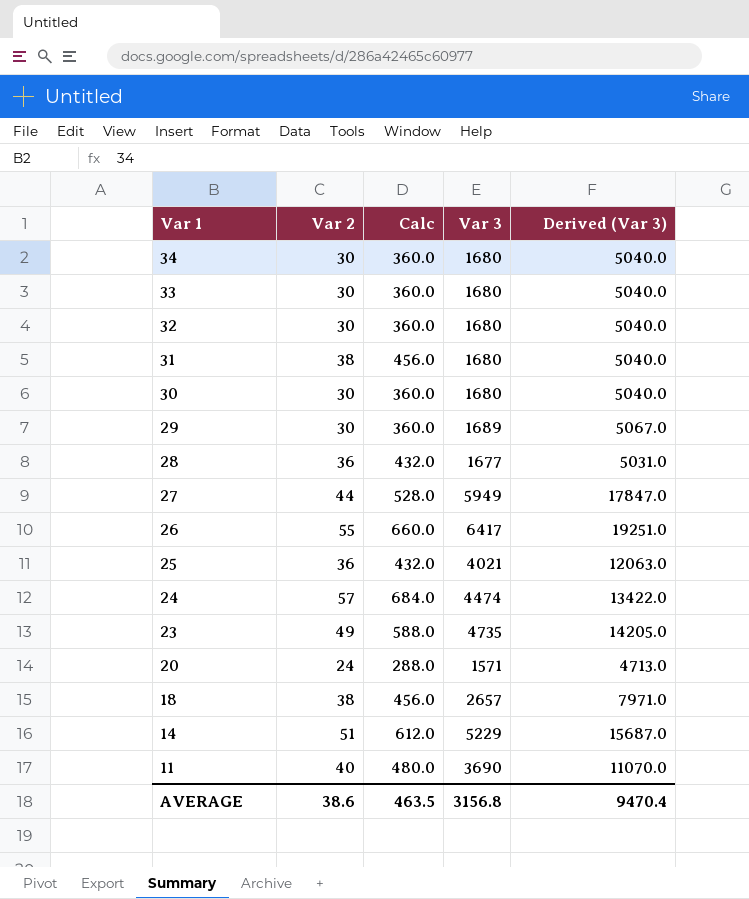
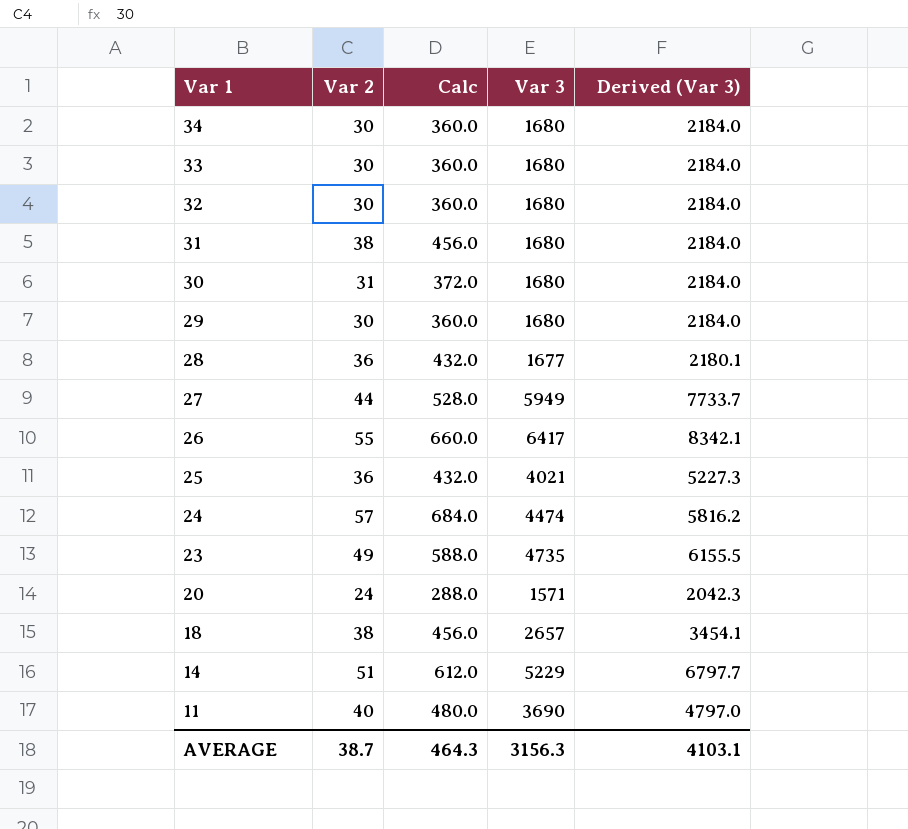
column Derived (Var 3) | formula: [Var 3] * 3 -> [Var 3] * 1.3
30 | Var 2: 30 -> 31
30 | Calc: 360.0 -> 372.0
29 | Var 3: 1689 -> 1680
AVERAGE | Var 2: 38.6 -> 38.7
AVERAGE | Calc: 463.5 -> 464.3
AVERAGE | Var 3: 3156.8 -> 3156.3
AVERAGE | Derived (Var 3): 9470.4 -> 4103.1

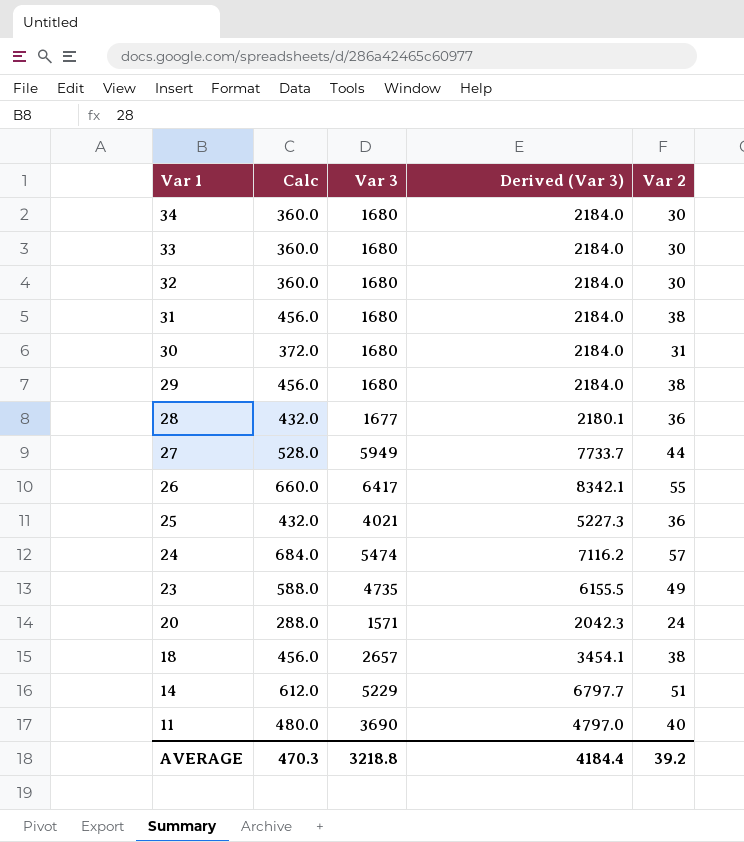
column Var 2 | position: 2 -> 5
29 | Calc: 360.0 -> 456.0
29 | Var 2: 30 -> 38
24 | Var 3: 4474 -> 5474
24 | Derived (Var 3): 5816.2 -> 7116.2
AVERAGE | Calc: 464.3 -> 470.3
AVERAGE | Var 3: 3156.3 -> 3218.8
AVERAGE | Derived (Var 3): 4103.1 -> 4184.4
AVERAGE | Var 2: 38.7 -> 39.2

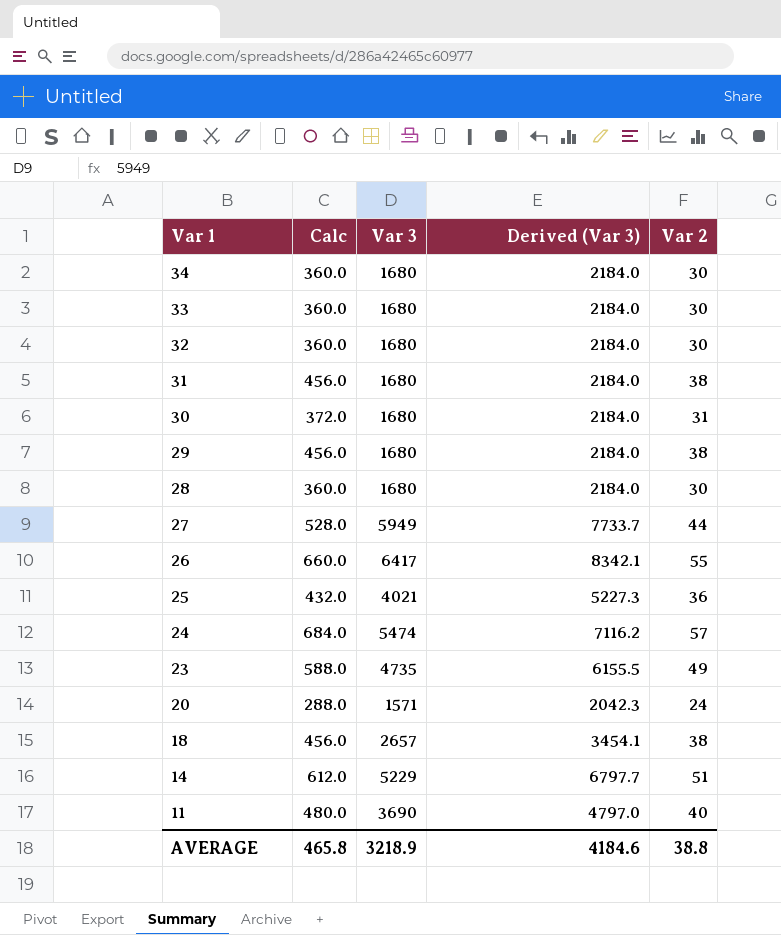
28 | Calc: 432.0 -> 360.0
28 | Var 3: 1677 -> 1680
28 | Derived (Var 3): 2180.1 -> 2184.0
28 | Var 2: 36 -> 30
AVERAGE | Calc: 470.3 -> 465.8
AVERAGE | Var 3: 3218.8 -> 3218.9
AVERAGE | Derived (Var 3): 4184.4 -> 4184.6
AVERAGE | Var 2: 39.2 -> 38.8

